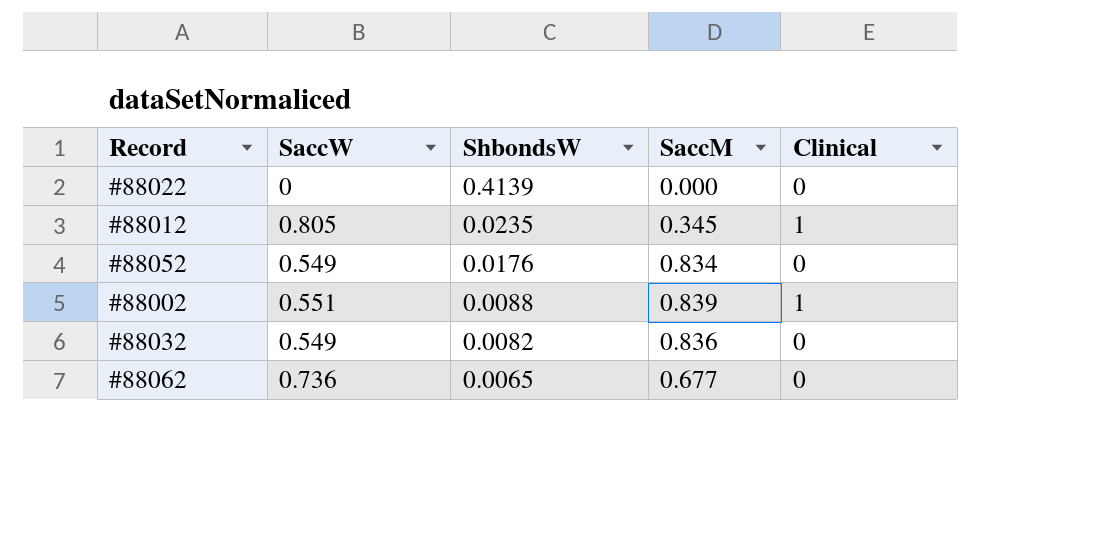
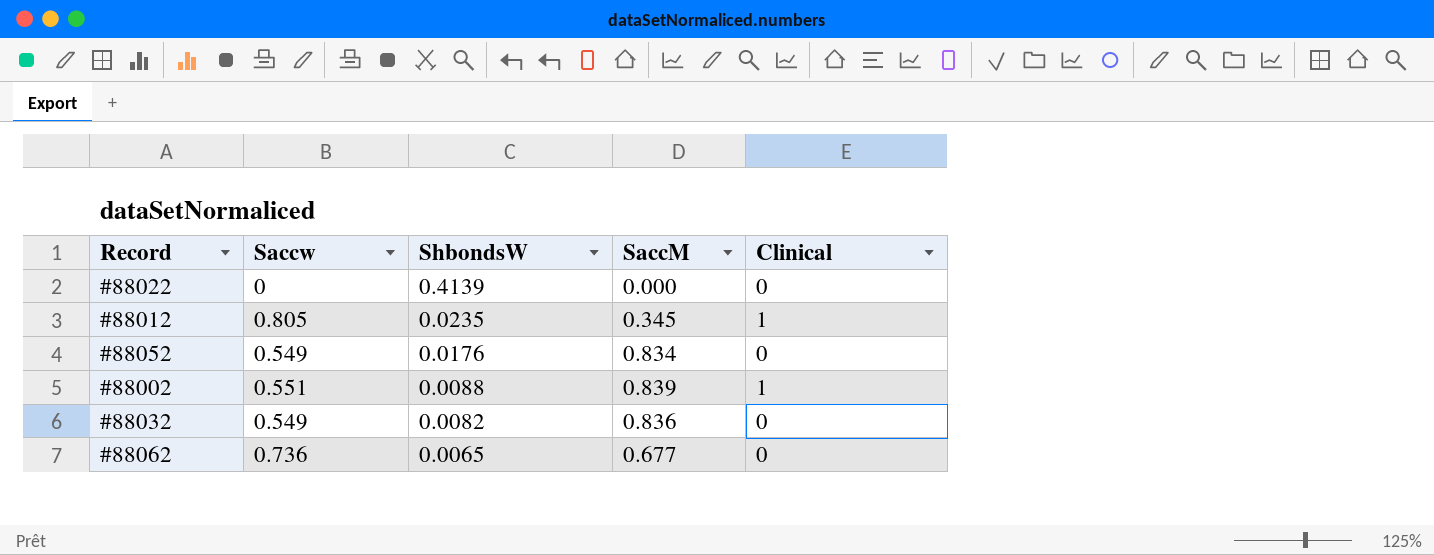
column name: SaccW -> Saccw

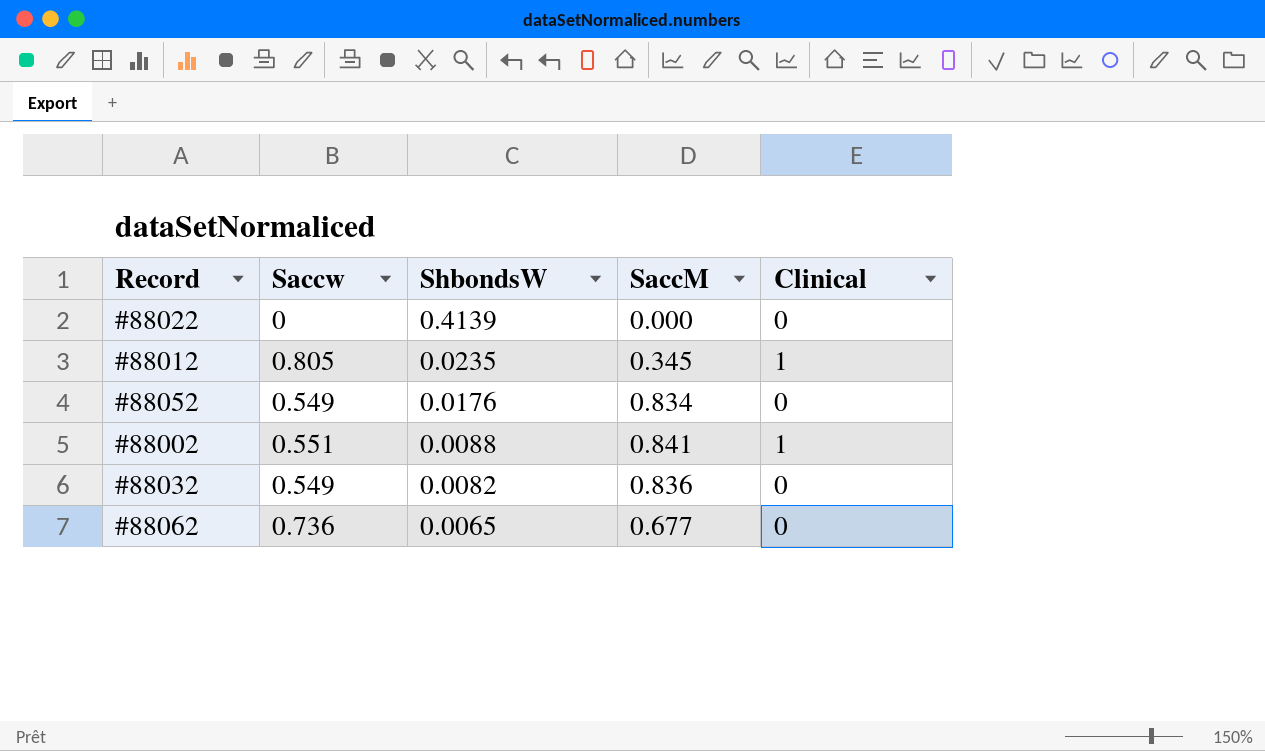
#88002 | SaccM: 0.839 -> 0.841

